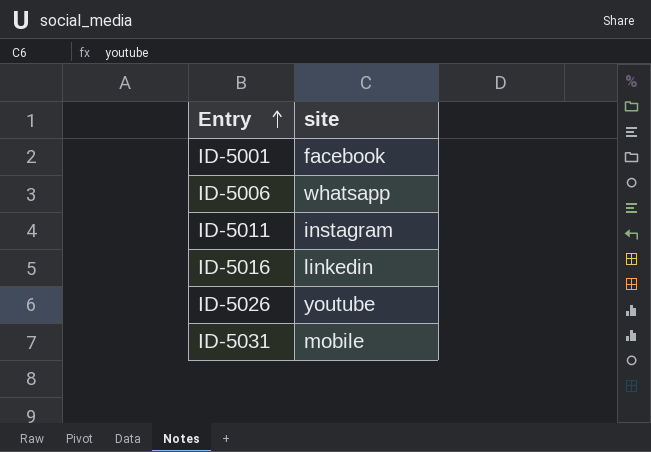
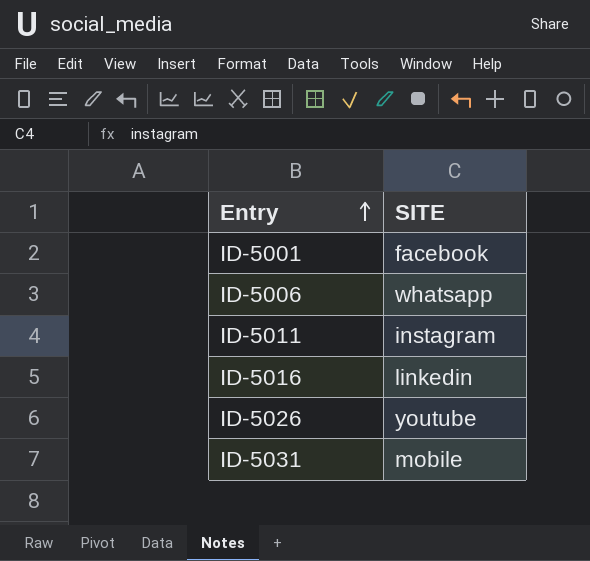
column name: site -> SITE

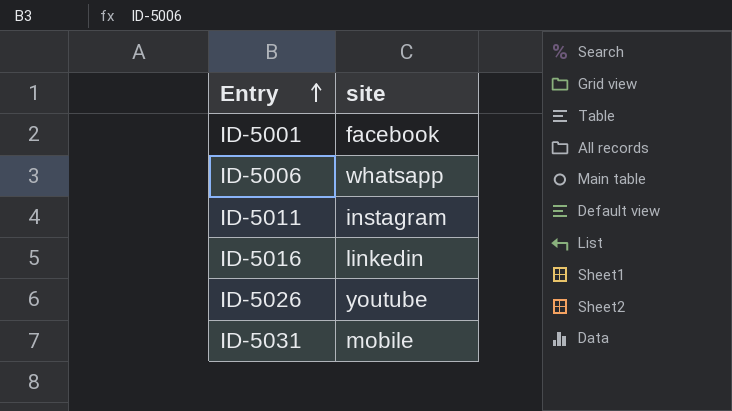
column name: SITE -> site

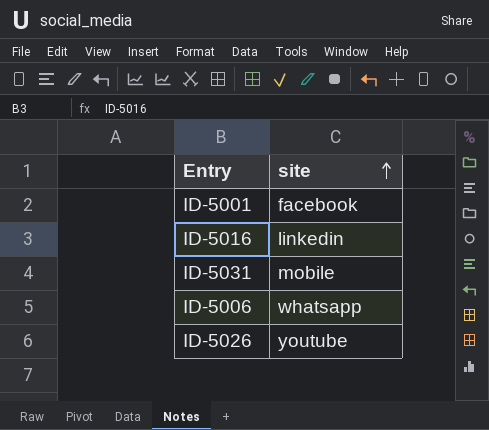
row order: Entry ascending -> site ascending
row ID-5011: instagram -> none

